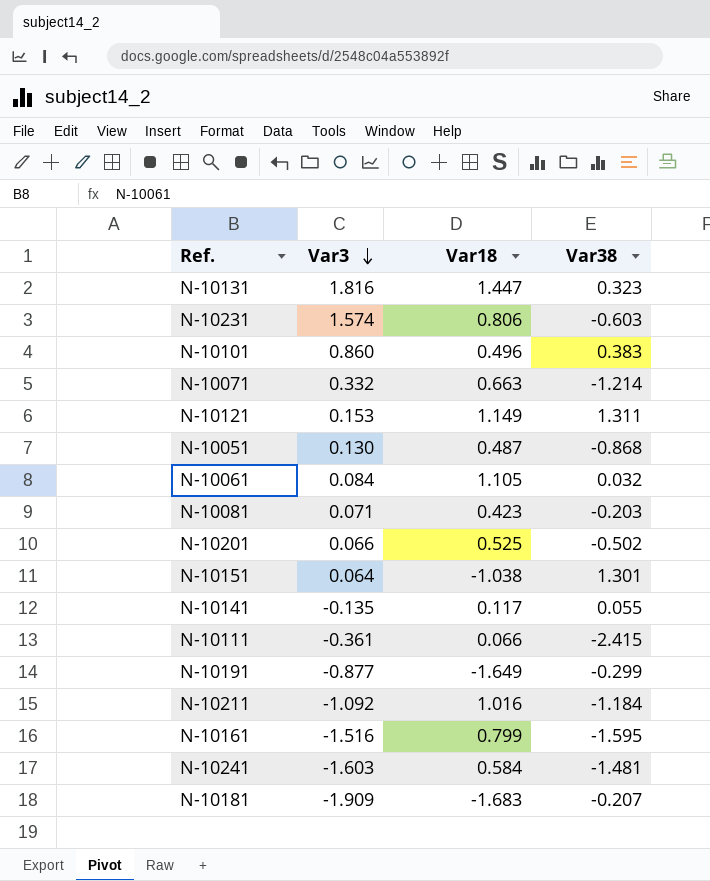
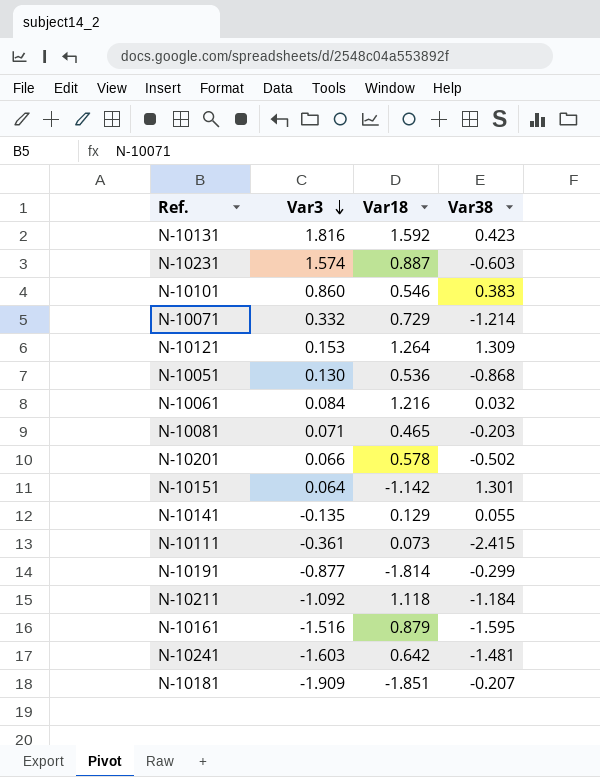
N-10131 | Var18: 1.447 -> 1.592
N-10131 | Var38: 0.323 -> 0.423
N-10231 | Var18: 0.806 -> 0.887
N-10101 | Var18: 0.496 -> 0.546
N-10071 | Var18: 0.663 -> 0.729
N-10121 | Var18: 1.149 -> 1.264
N-10121 | Var38: 1.311 -> 1.309
N-10051 | Var18: 0.487 -> 0.536
N-10061 | Var18: 1.105 -> 1.216
N-10081 | Var18: 0.423 -> 0.465
N-10201 | Var18: 0.525 -> 0.578
N-10151 | Var18: -1.038 -> -1.142
N-10141 | Var18: 0.117 -> 0.129
N-10111 | Var18: 0.066 -> 0.073
N-10191 | Var18: -1.649 -> -1.814
N-10211 | Var18: 1.016 -> 1.118
N-10161 | Var18: 0.799 -> 0.879
N-10241 | Var18: 0.584 -> 0.642
N-10181 | Var18: -1.683 -> -1.851

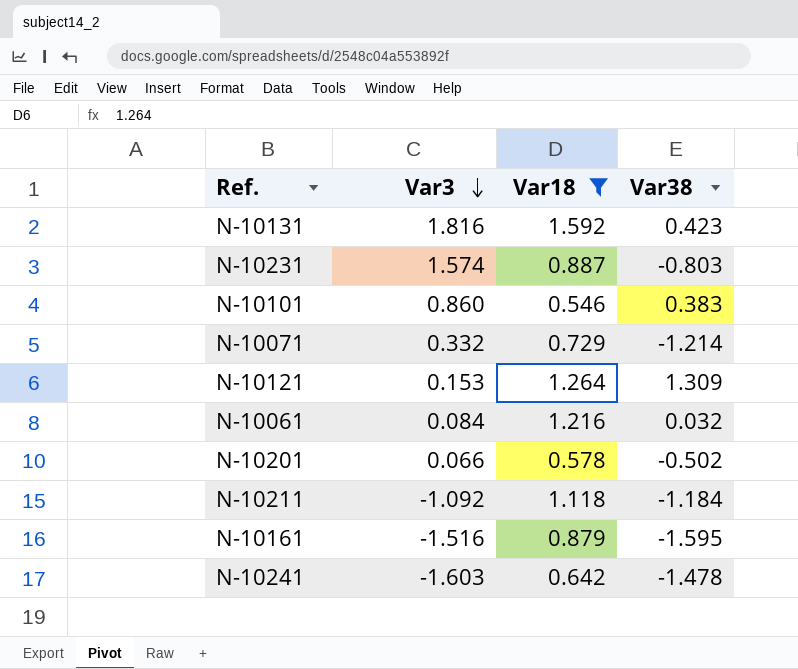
filter: none -> Var18 >= 0.546
N-10231 | Var38: -0.603 -> -0.803
N-10241 | Var38: -1.481 -> -1.478

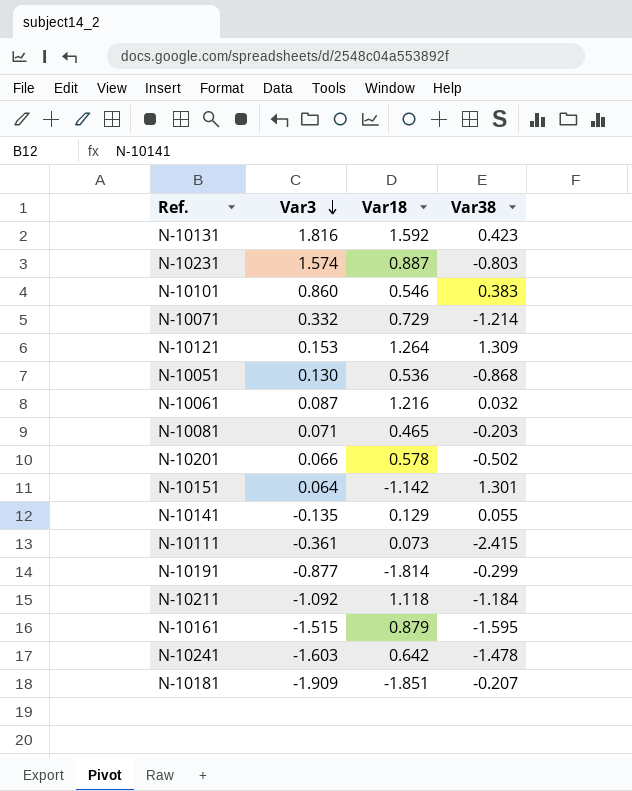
filter: Var18 >= 0.546 -> none
N-10061 | Var3: 0.084 -> 0.087
N-10161 | Var3: -1.516 -> -1.515

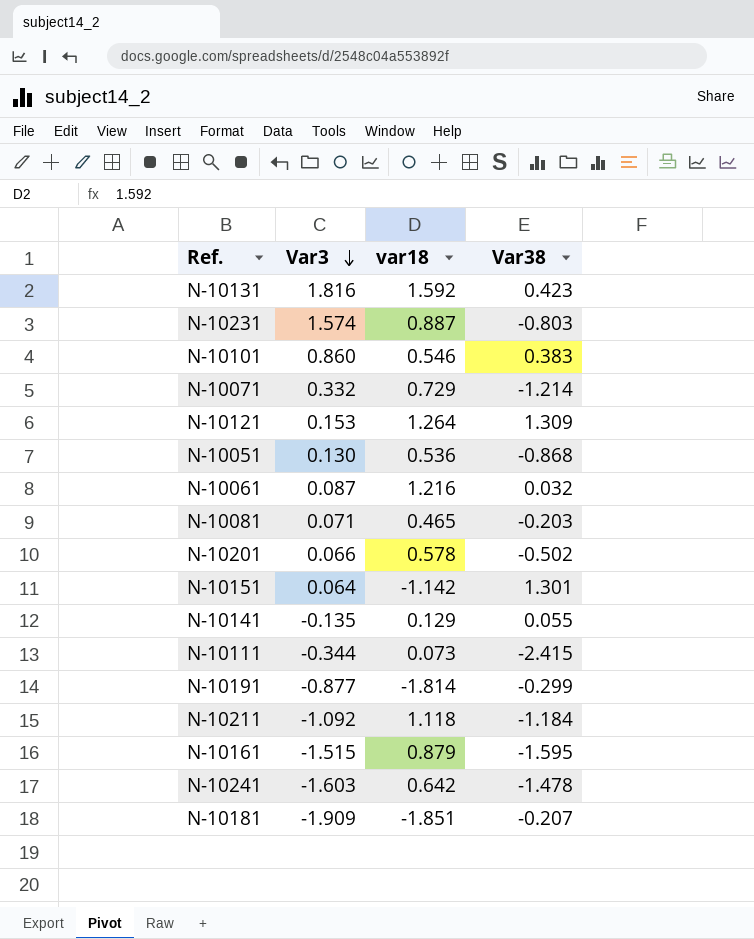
column name: Var18 -> var18
N-10111 | Var3: -0.361 -> -0.344

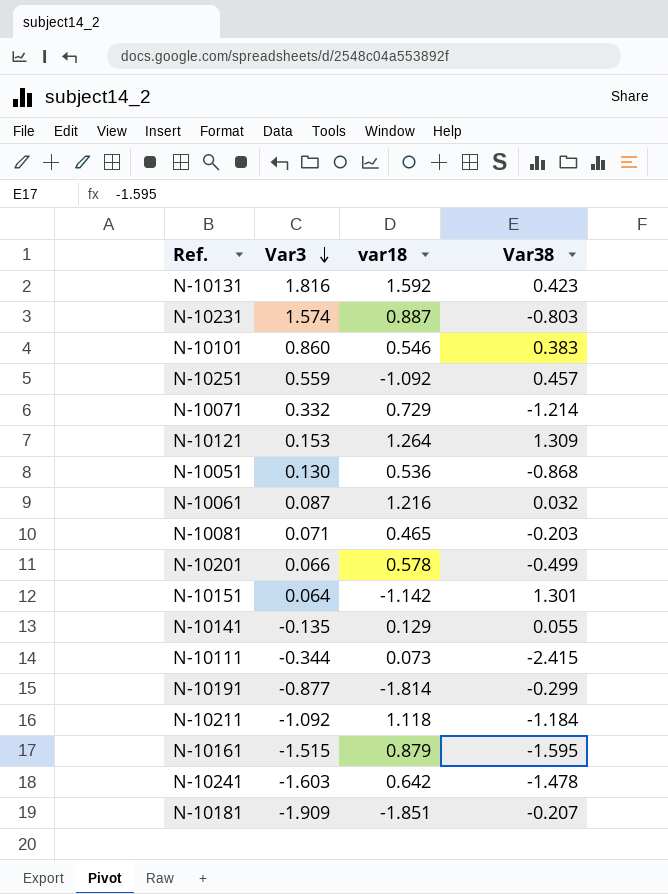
row N-10251: none -> 0.559 | -1.092 | 0.457
N-10201 | Var38: -0.502 -> -0.499

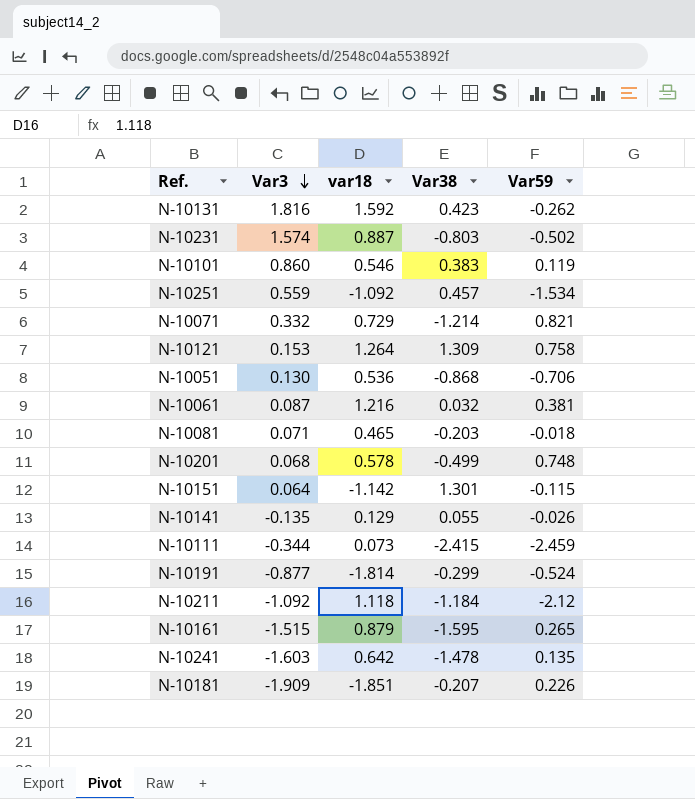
column Var59 | position: none -> 5
N-10201 | Var3: 0.066 -> 0.068

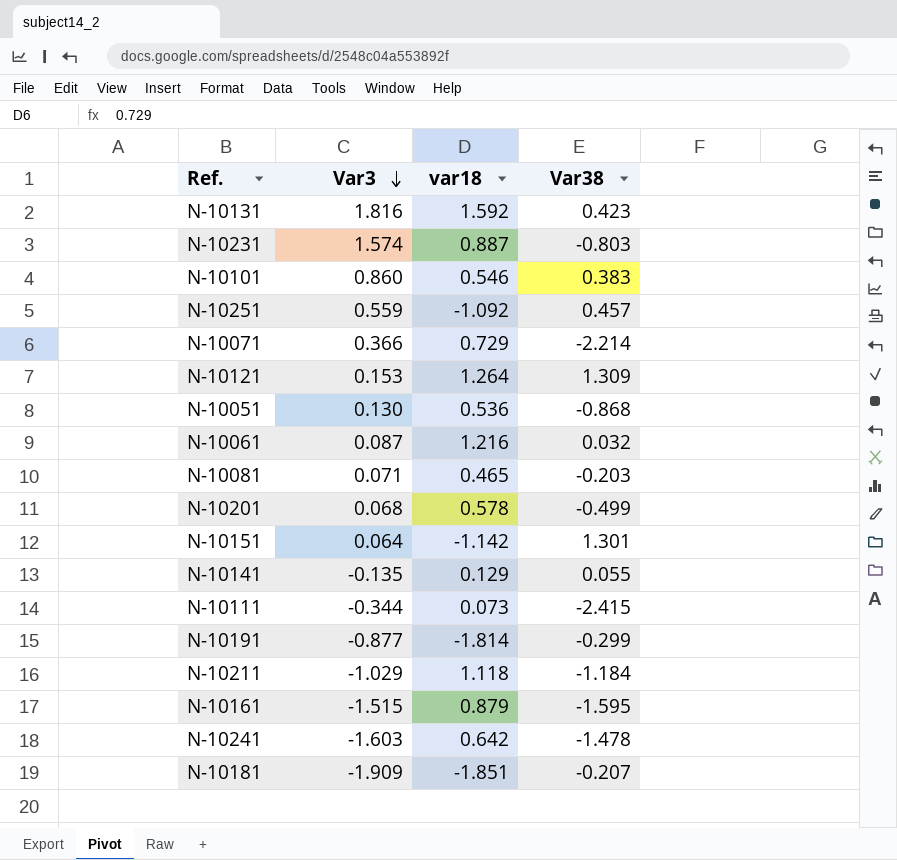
column Var59 | position: 5 -> none
N-10071 | Var3: 0.332 -> 0.366
N-10071 | Var38: -1.214 -> -2.214
N-10211 | Var3: -1.092 -> -1.029

